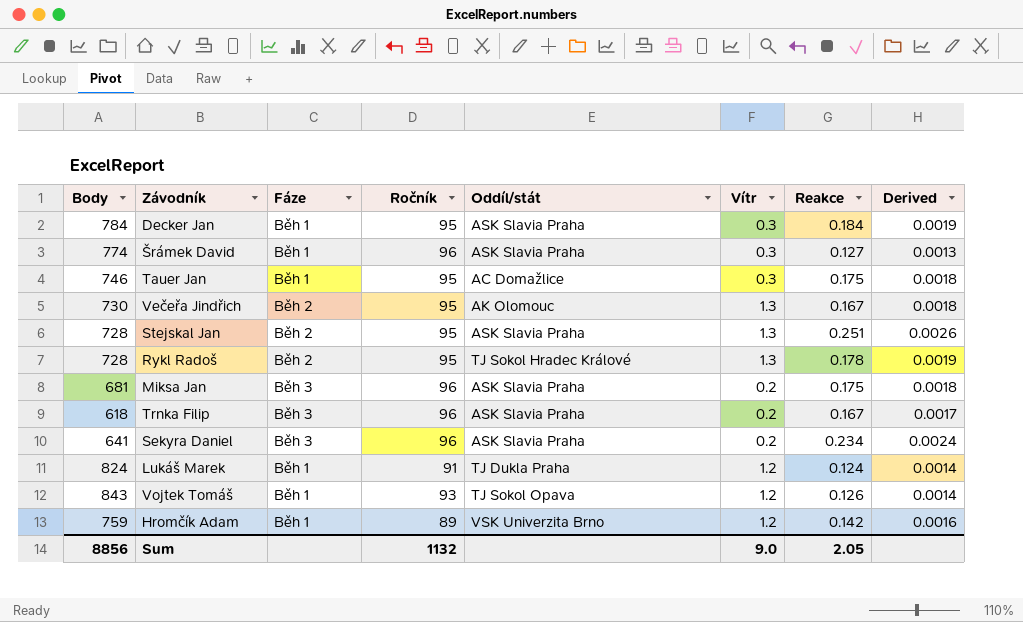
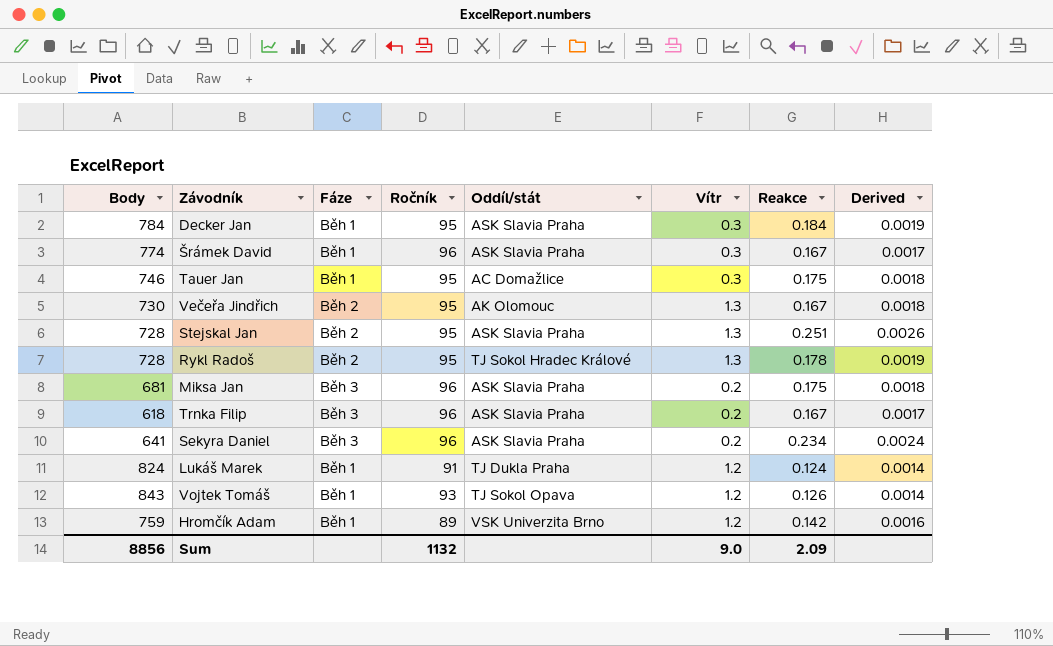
Šrámek David | Reakce: 0.127 -> 0.167
Šrámek David | Derived: 0.0013 -> 0.0017
Sum | Reakce: 2.05 -> 2.09

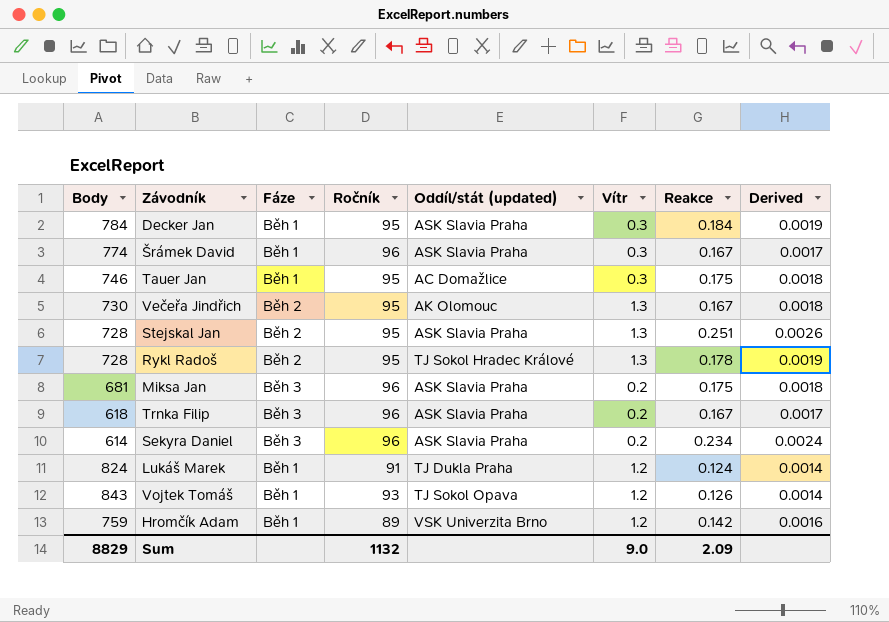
column name: Oddíl/stát -> Oddíl/stát (updated)
Sekyra Daniel | Body: 641 -> 614
Sum | Body: 8856 -> 8829

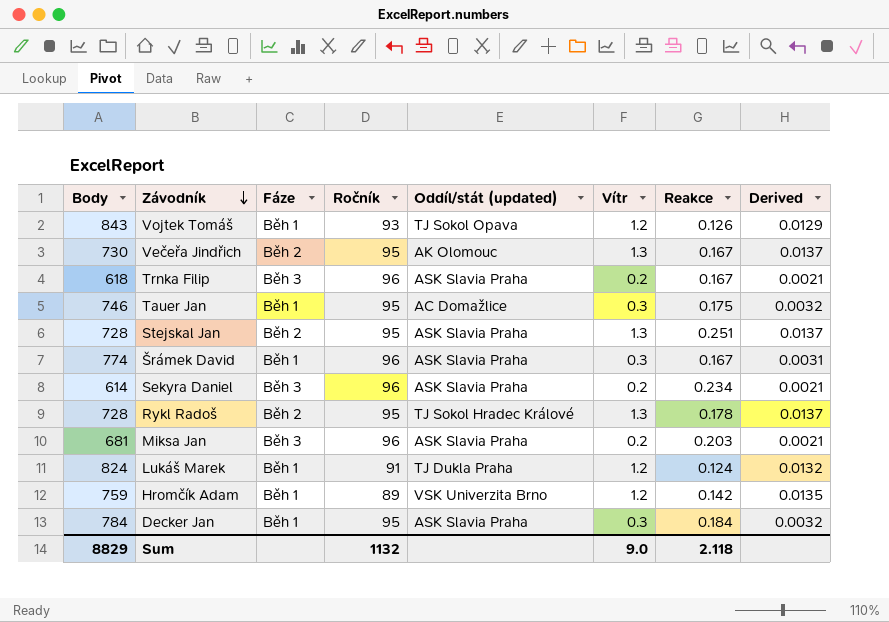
row order: none -> Závodník descending
column Derived | formula: [Reakce] / [Ročník] -> [Vítr] / [Ročník]
Miksa Jan | Reakce: 0.175 -> 0.203
Sum | Reakce: 2.09 -> 2.118

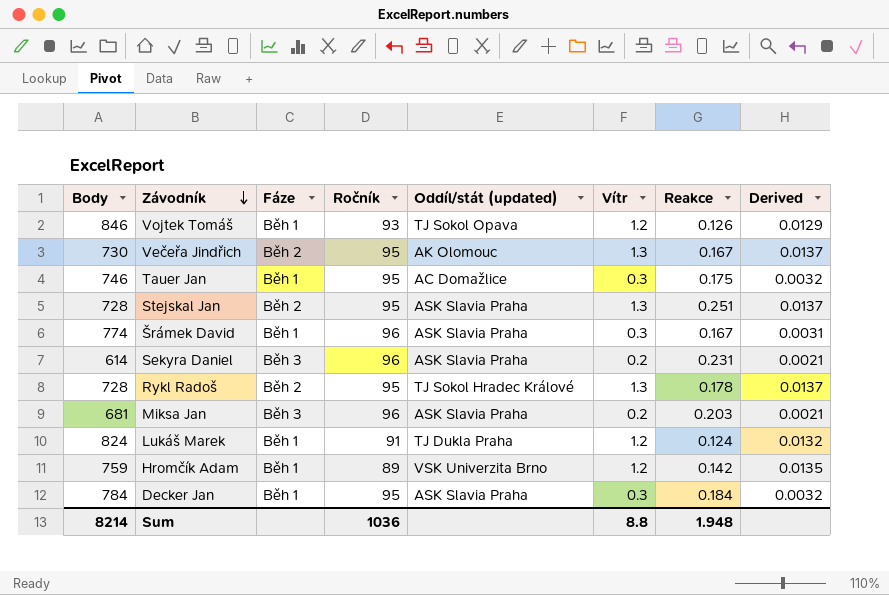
row Trnka Filip: 618 | Běh 3 | 96 | ASK Slavia Praha | 0.2 | 0.167 | 0.0021 -> none
Vojtek Tomáš | Body: 843 -> 846
Sekyra Daniel | Reakce: 0.234 -> 0.231
Sum | Body: 8829 -> 8214
Sum | Ročník: 1132 -> 1036
Sum | Vítr: 9.0 -> 8.8
Sum | Reakce: 2.118 -> 1.948

